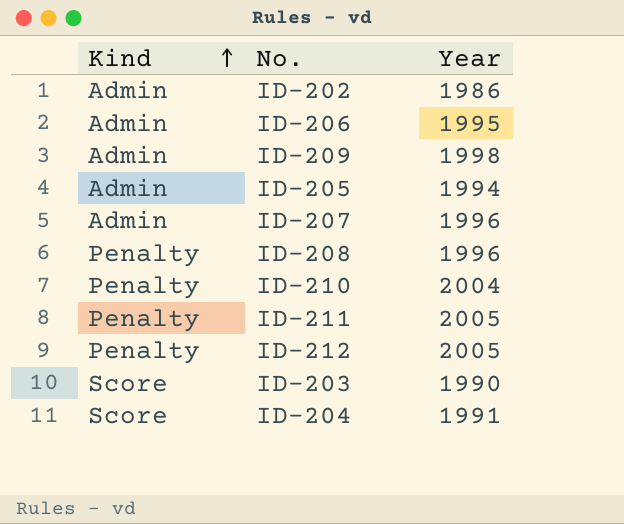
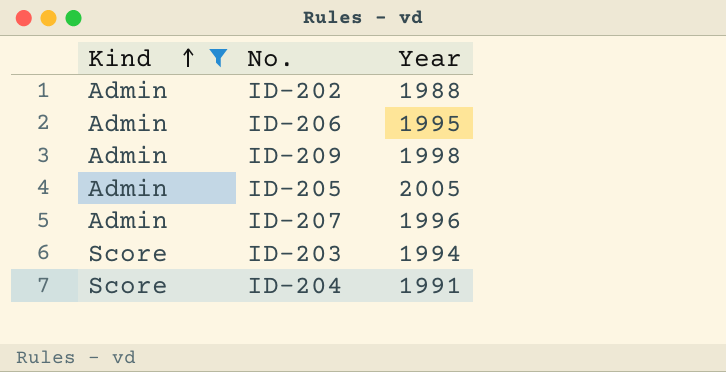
filter: none -> Kind != Penalty
ID-202 | Year: 1986 -> 1988
ID-205 | Year: 1994 -> 2005
ID-203 | Year: 1990 -> 1994

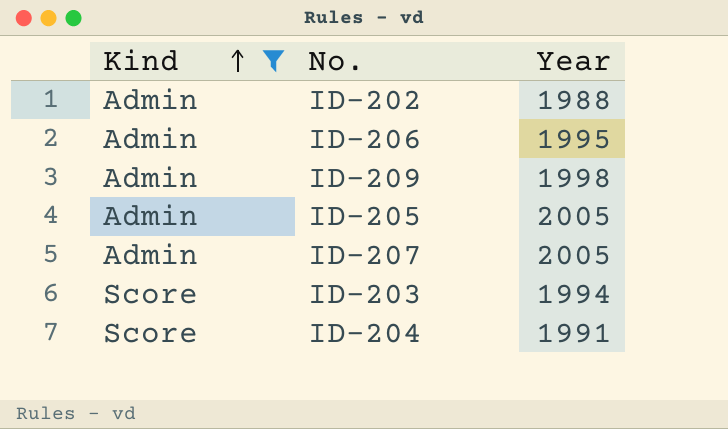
ID-207 | Year: 1996 -> 2005

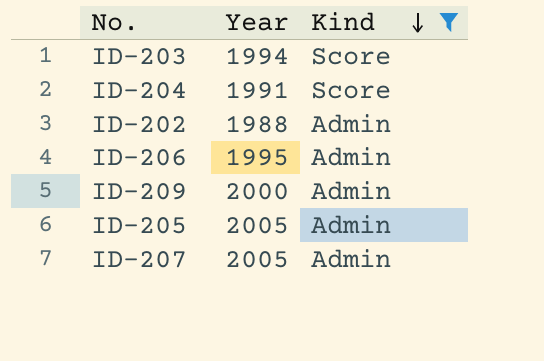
row order: Kind ascending -> Kind descending
column Kind | position: 1 -> 3
ID-209 | Year: 1998 -> 2000

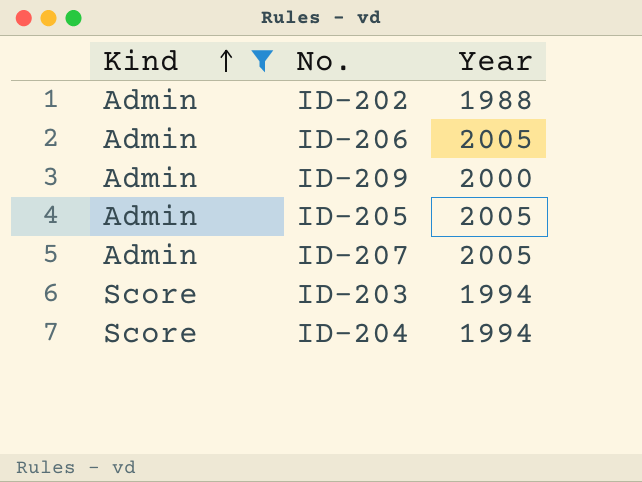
row order: Kind descending -> Kind ascending
column Kind | position: 3 -> 1
ID-206 | Year: 1995 -> 2005
ID-204 | Year: 1991 -> 1994

